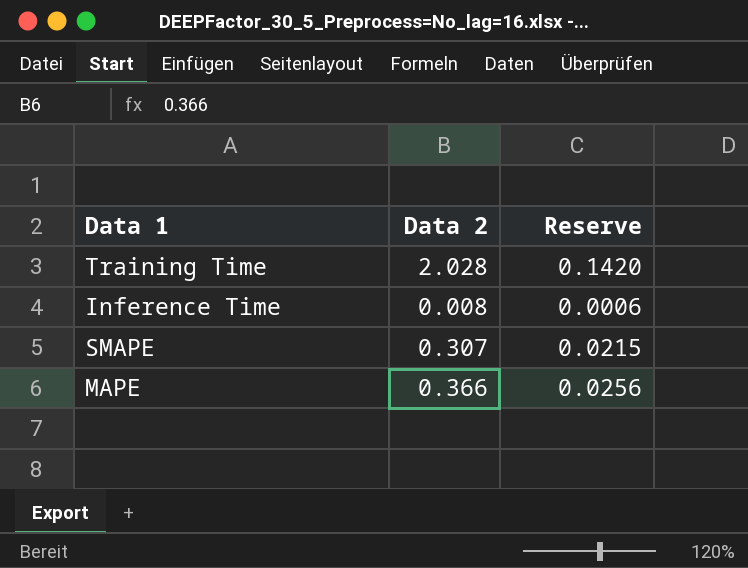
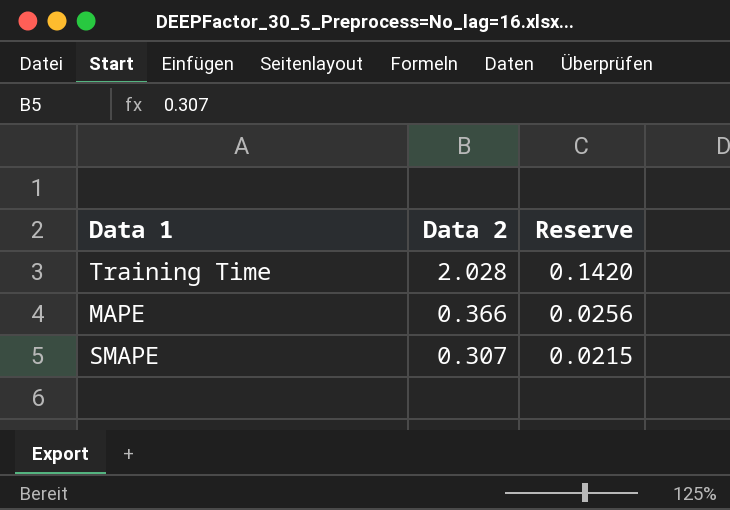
row order: none -> Data 2 descending
row Inference Time: 0.008 | 0.0006 -> none

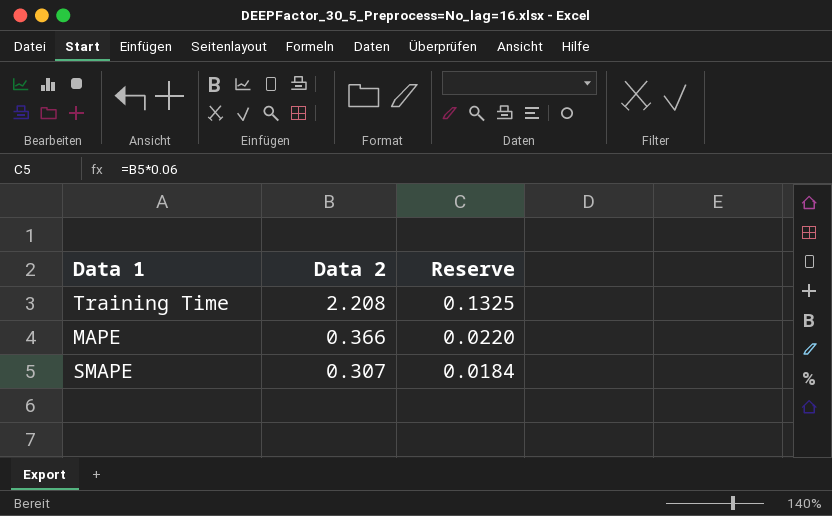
column Reserve | formula: [Data 2] * 0.07 -> [Data 2] * 0.06
Training Time | Data 2: 2.028 -> 2.208

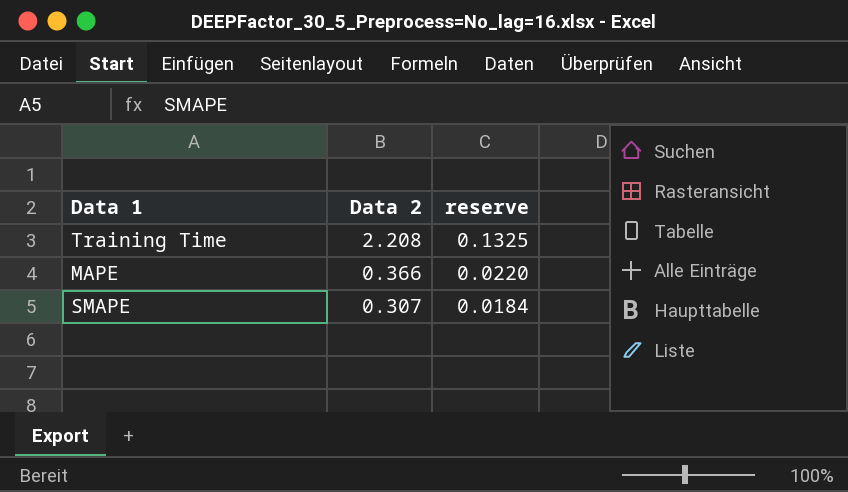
column name: Reserve -> reserve

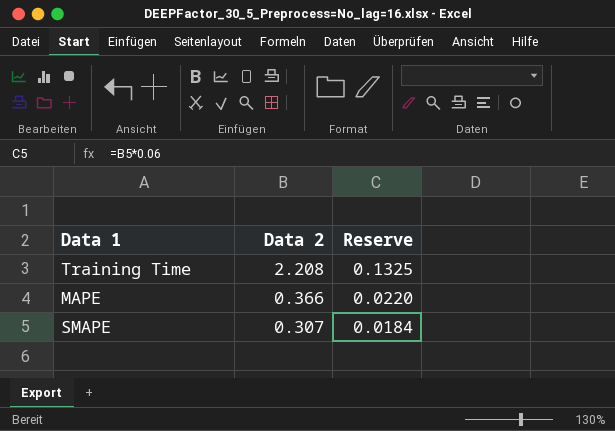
column name: reserve -> Reserve

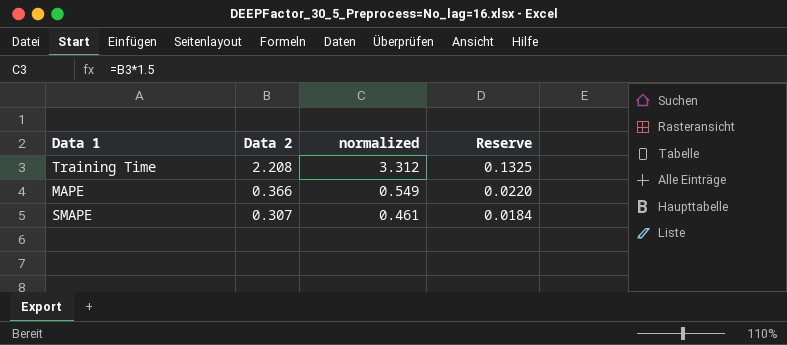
column normalized | formula: none -> [Data 2] * 1.5

